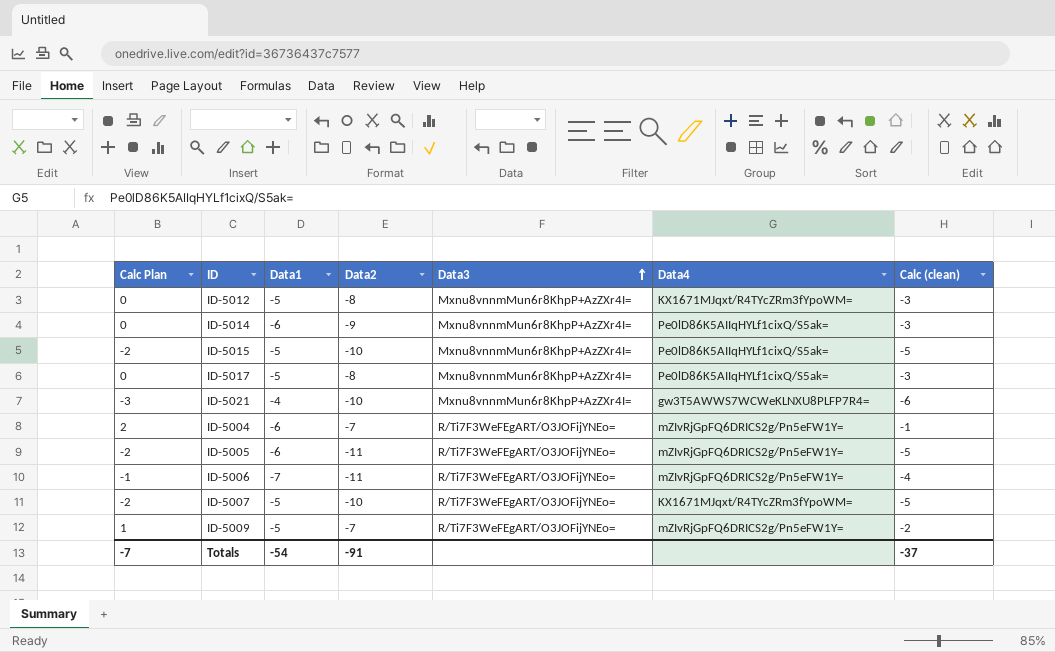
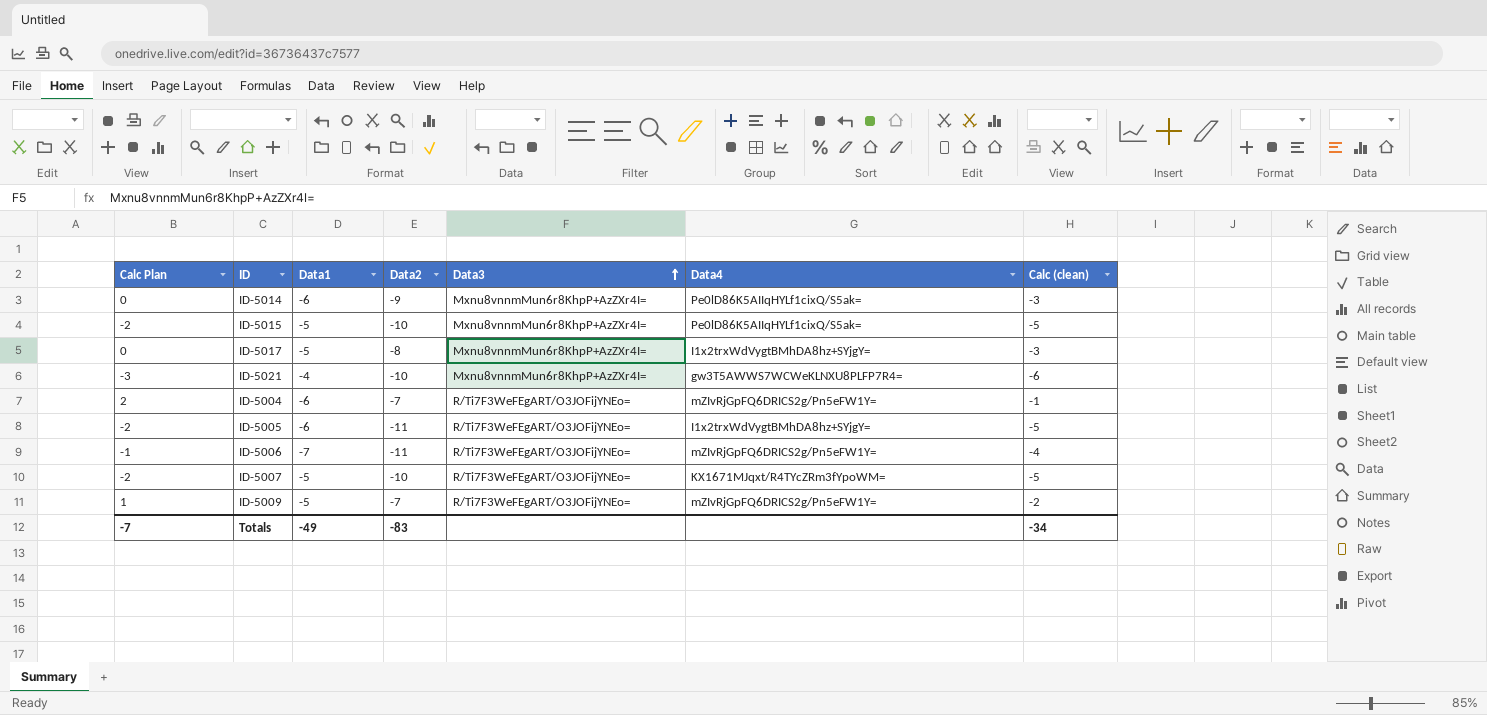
row ID-5012: 0 | -5 | -8 | Mxnu8vnnmMun6r8KhpP+AzZXr4I= | KX1671MJqxt/R4TYcZRm3fYpoWM= | -3 -> none
ID-5017 | Data4: Pe0lD86K5AIIqHYLf1cixQ/S5ak= -> I1x2trxWdVygtBMhDA8hz+SYjgY=
ID-5005 | Data4: mZIvRjGpFQ6DRICS2g/Pn5eFW1Y= -> I1x2trxWdVygtBMhDA8hz+SYjgY=
Totals | Data1: -54 -> -49
Totals | Data2: -91 -> -83
Totals | Calc (clean): -37 -> -34

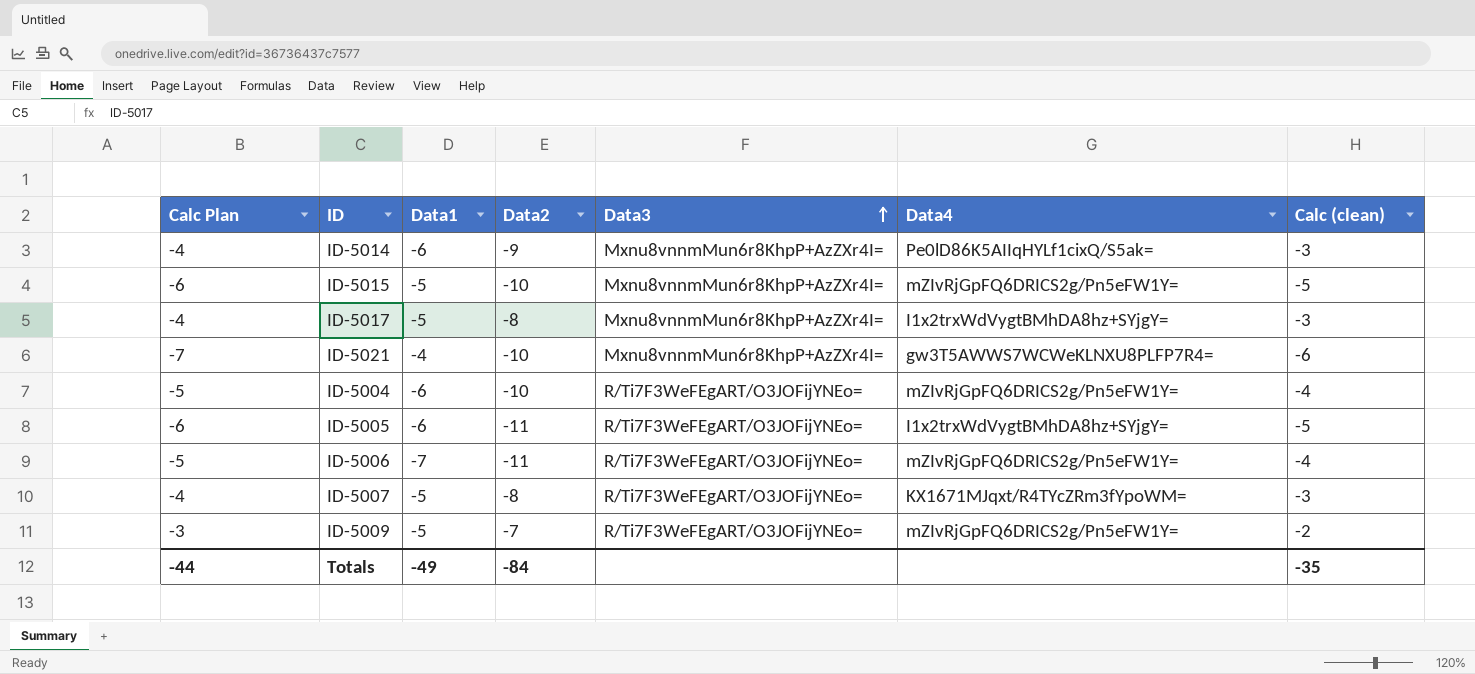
column Calc Plan | formula: [Calc (clean)] + 3 -> [Calc (clean)] - 1
ID-5015 | Data4: Pe0lD86K5AIIqHYLf1cixQ/S5ak= -> mZIvRjGpFQ6DRICS2g/Pn5eFW1Y=
ID-5004 | Data2: -7 -> -10
ID-5004 | Calc (clean): -1 -> -4
ID-5007 | Data2: -10 -> -8
ID-5007 | Calc (clean): -5 -> -3
Totals | Calc Plan: -7 -> -44
Totals | Data2: -83 -> -84
Totals | Calc (clean): -34 -> -35

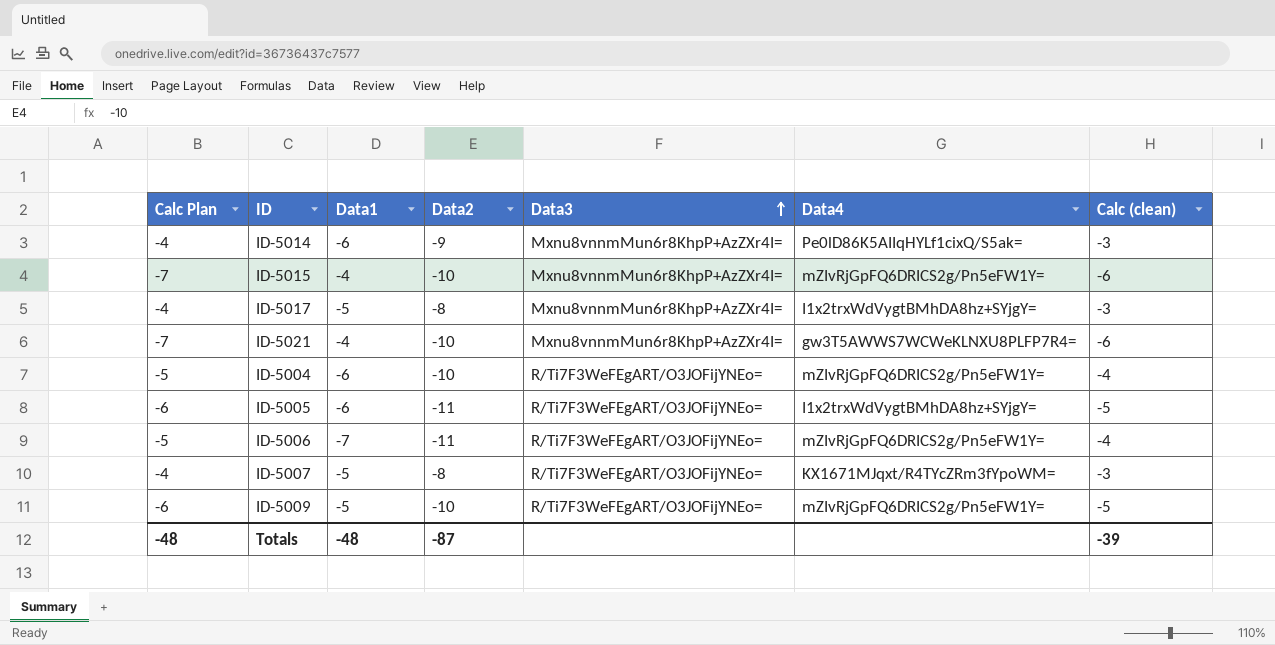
ID-5015 | Calc Plan: -6 -> -7
ID-5015 | Data1: -5 -> -4
ID-5015 | Calc (clean): -5 -> -6
ID-5009 | Calc Plan: -3 -> -6
ID-5009 | Data2: -7 -> -10
ID-5009 | Calc (clean): -2 -> -5
Totals | Calc Plan: -44 -> -48
Totals | Data1: -49 -> -48
Totals | Data2: -84 -> -87
Totals | Calc (clean): -35 -> -39

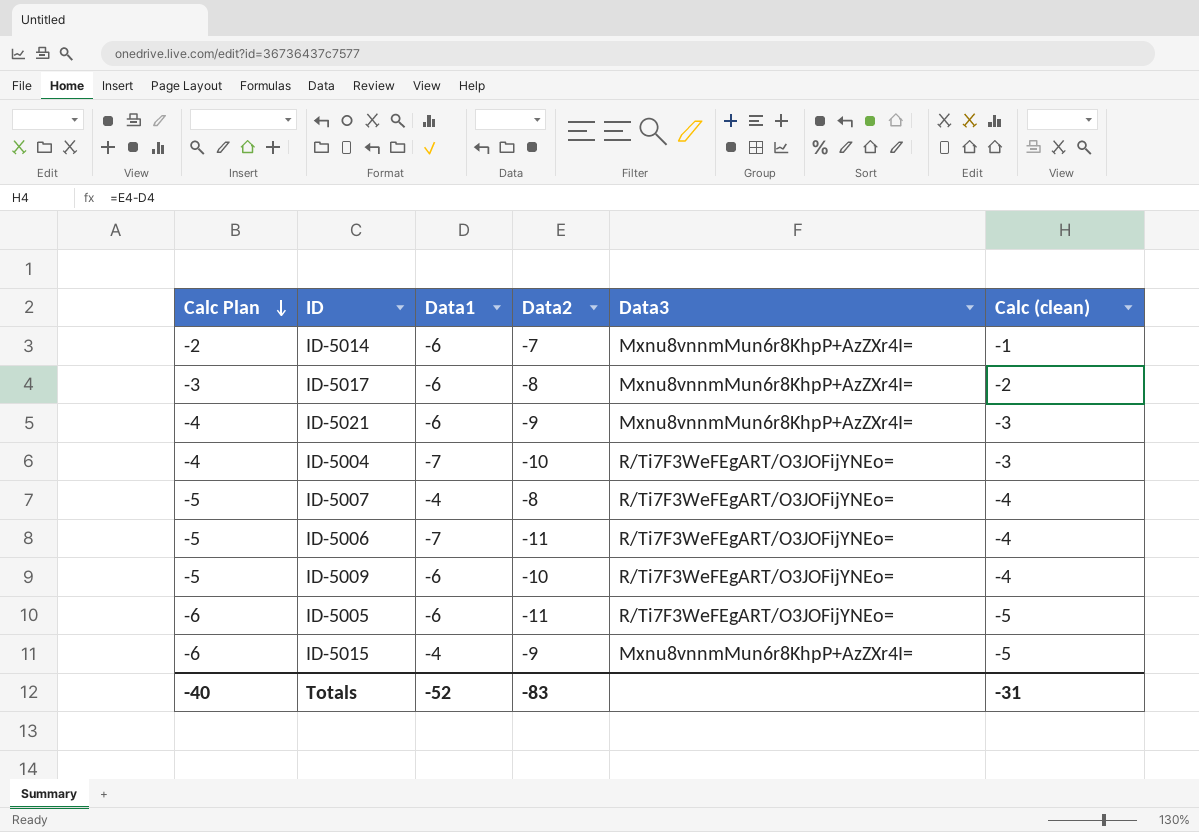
row order: Data3 ascending -> Calc Plan descending
column Data4 | position: 6 -> none
ID-5014 | Calc Plan: -4 -> -2
ID-5014 | Data2: -9 -> -7
ID-5014 | Calc (clean): -3 -> -1
ID-5017 | Calc Plan: -4 -> -3
ID-5017 | Data1: -5 -> -6
ID-5017 | Calc (clean): -3 -> -2
ID-5021 | Calc Plan: -7 -> -4
ID-5021 | Data1: -4 -> -6
ID-5021 | Data2: -10 -> -9
ID-5021 | Calc (clean): -6 -> -3
ID-5004 | Calc Plan: -5 -> -4
ID-5004 | Data1: -6 -> -7
ID-5004 | Calc (clean): -4 -> -3
ID-5007 | Calc Plan: -4 -> -5
ID-5007 | Data1: -5 -> -4
ID-5007 | Calc (clean): -3 -> -4
ID-5009 | Calc Plan: -6 -> -5
ID-5009 | Data1: -5 -> -6
ID-5009 | Calc (clean): -5 -> -4
ID-5015 | Calc Plan: -7 -> -6
ID-5015 | Data2: -10 -> -9
ID-5015 | Calc (clean): -6 -> -5
Totals | Calc Plan: -48 -> -40
Totals | Data1: -48 -> -52
Totals | Data2: -87 -> -83
Totals | Calc (clean): -39 -> -31

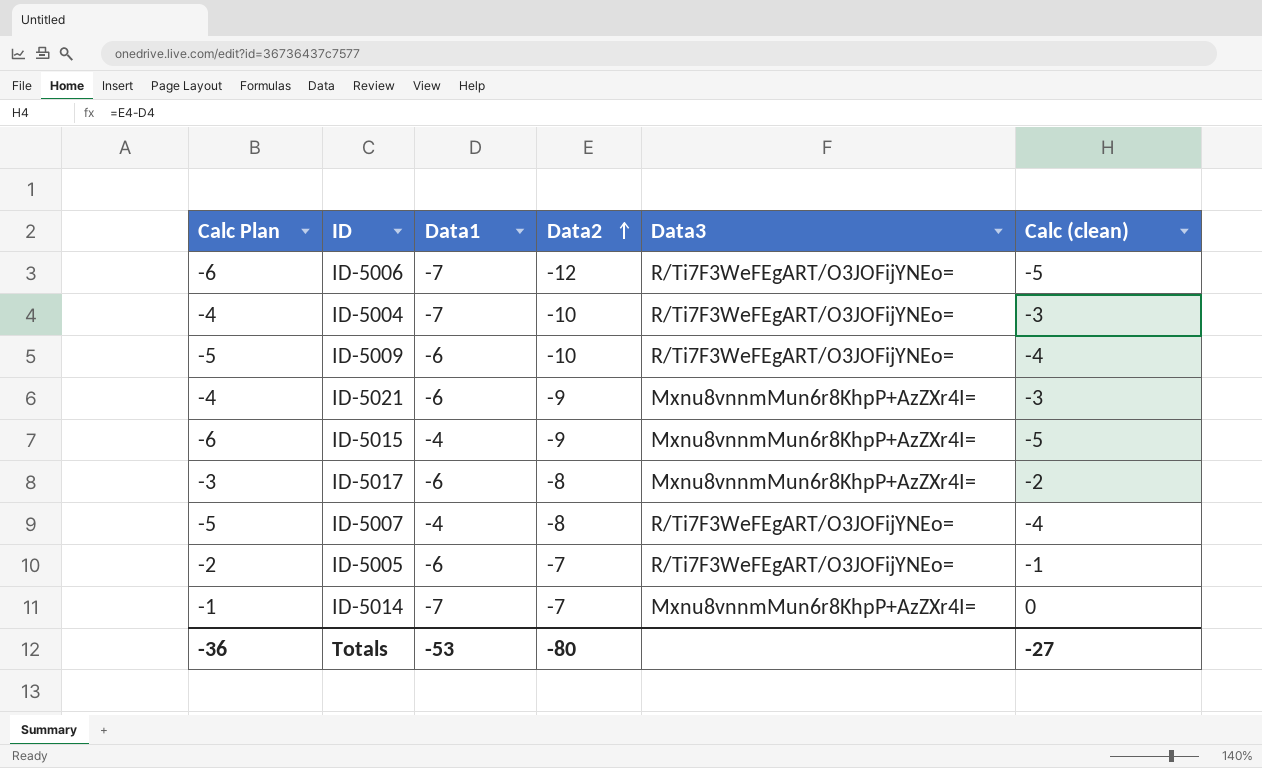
row order: Calc Plan descending -> Data2 ascending
ID-5006 | Calc Plan: -5 -> -6
ID-5006 | Data2: -11 -> -12
ID-5006 | Calc (clean): -4 -> -5
ID-5005 | Calc Plan: -6 -> -2
ID-5005 | Data2: -11 -> -7
ID-5005 | Calc (clean): -5 -> -1
ID-5014 | Calc Plan: -2 -> -1
ID-5014 | Data1: -6 -> -7
ID-5014 | Calc (clean): -1 -> 0
Totals | Calc Plan: -40 -> -36
Totals | Data1: -52 -> -53
Totals | Data2: -83 -> -80
Totals | Calc (clean): -31 -> -27

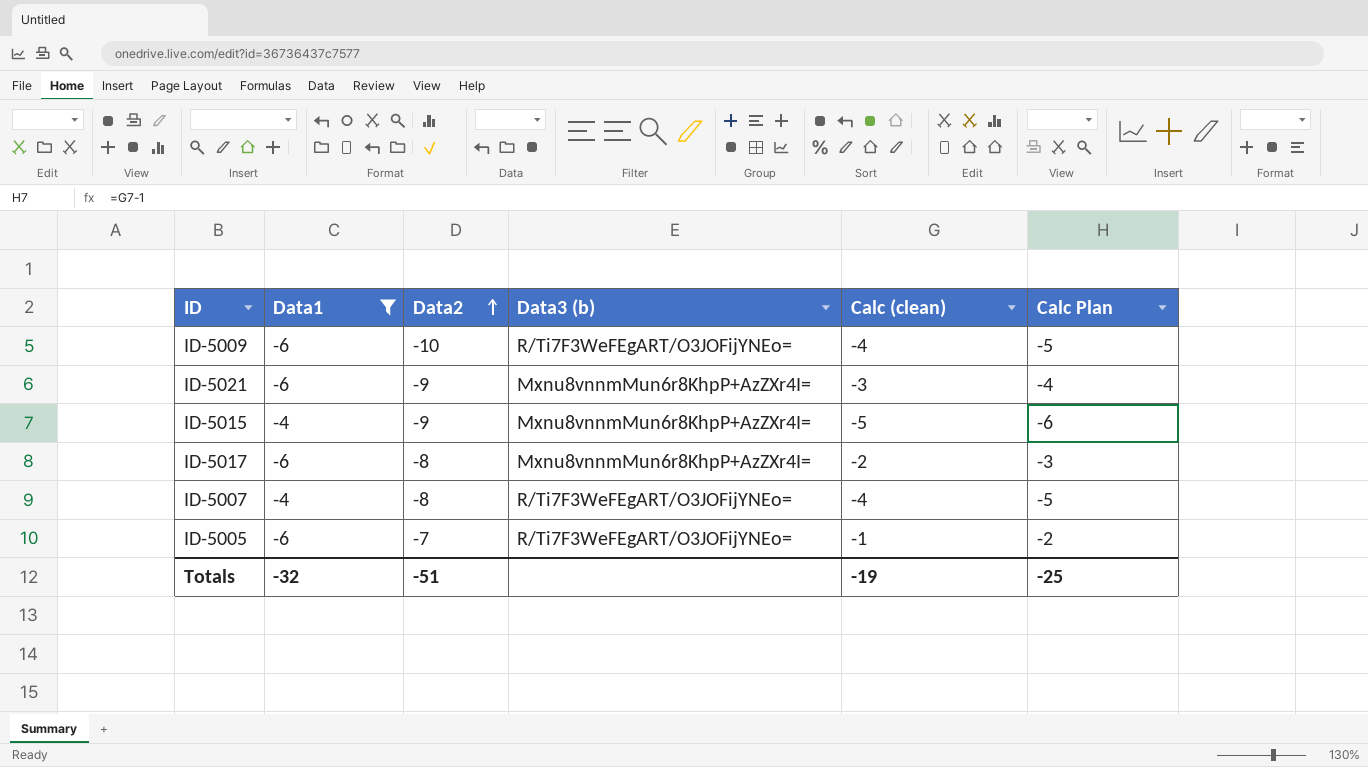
filter: none -> Data1 != -7
column name: Data3 -> Data3 (b)
column Calc Plan | position: 1 -> 6
Totals | Data1: -53 -> -32
Totals | Data2: -80 -> -51
Totals | Calc (clean): -27 -> -19
Totals | Calc Plan: -36 -> -25

